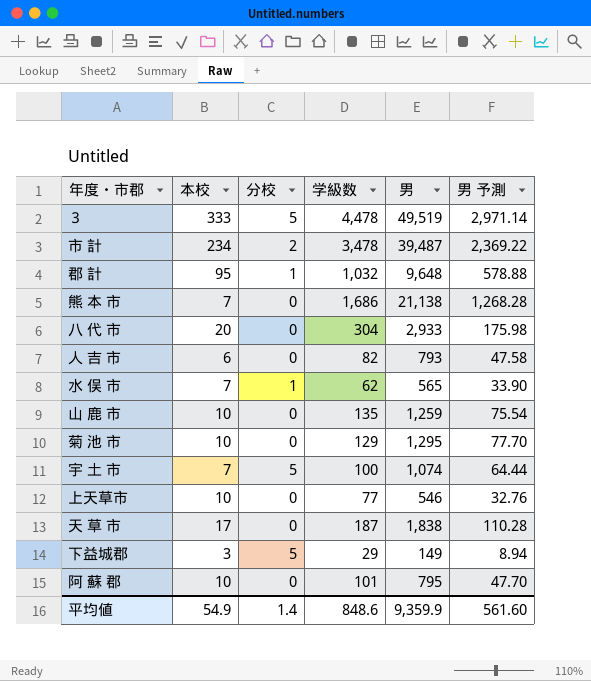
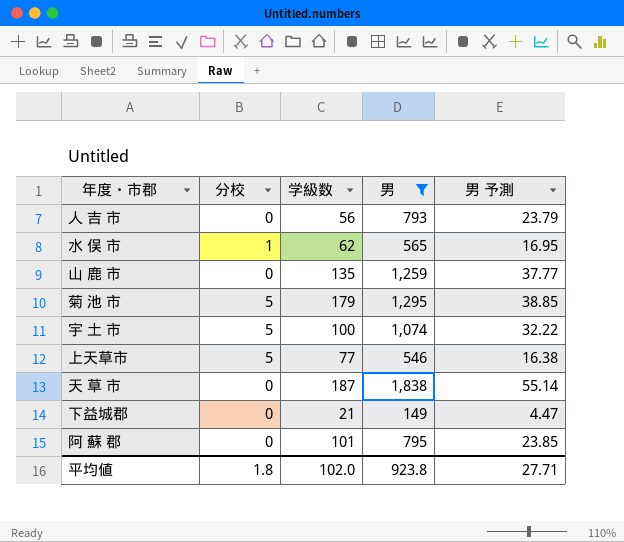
filter: none -> 男 <= 1,838
column 本校 | position: 2 -> none
column 男 予測 | formula: [男] * 0.06 -> [男] * 0.03
人 吉 市 | 学級数: 82 -> 56
菊 池 市 | 分校: 0 -> 5
菊 池 市 | 学級数: 129 -> 179
上天草市 | 分校: 0 -> 5
下益城郡 | 分校: 5 -> 0
下益城郡 | 学級数: 29 -> 21
平均値 | 分校: 1.4 -> 1.8
平均値 | 学級数: 848.6 -> 102.0
平均値 | 男: 9,359.9 -> 923.8
平均値 | 男 予測: 561.60 -> 27.71

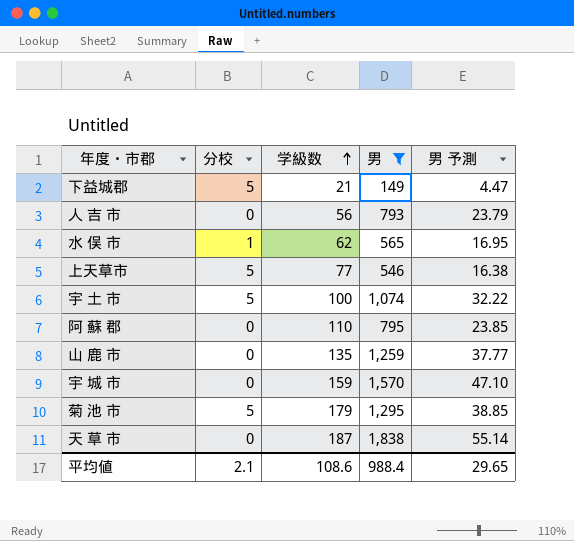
row order: none -> 学級数 ascending
下益城郡 | 分校: 0 -> 5
阿 蘇 郡 | 学級数: 101 -> 110
row 宇 城 市: none -> 0 | 159 | 1,570 | 47.10
平均値 | 分校: 1.8 -> 2.1
平均値 | 学級数: 102.0 -> 108.6
平均値 | 男: 923.8 -> 988.4
平均値 | 男 予測: 27.71 -> 29.65

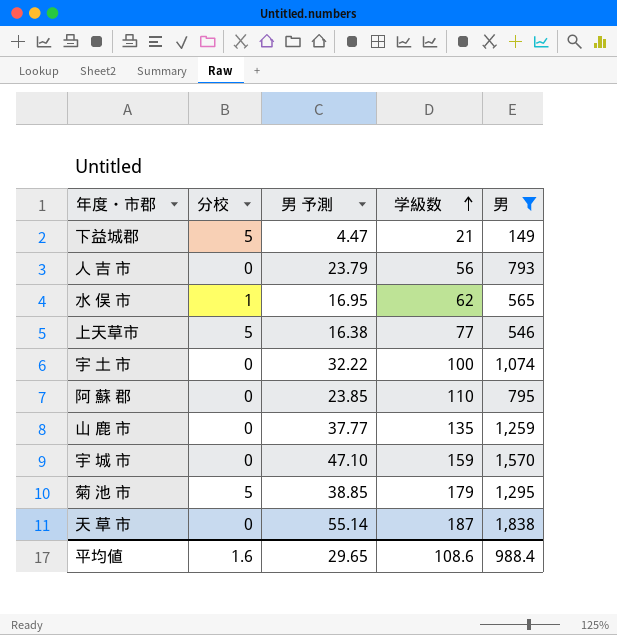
column 男 予測 | position: 5 -> 3
宇 土 市 | 分校: 5 -> 0
平均値 | 分校: 2.1 -> 1.6

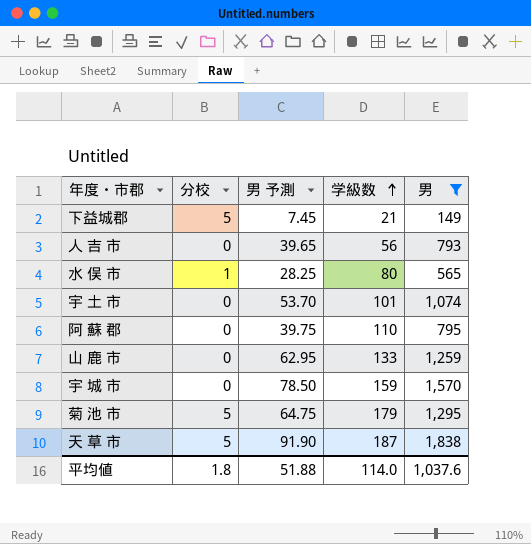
column 男 予測 | formula: [男] * 0.03 -> [男] * 0.05
row 上天草市: 5 | 16.38 | 77 | 546 -> none
水 俣 市 | 学級数: 62 -> 80
宇 土 市 | 学級数: 100 -> 101
山 鹿 市 | 学級数: 135 -> 133
天 草 市 | 分校: 0 -> 5
平均値 | 分校: 1.6 -> 1.8
平均値 | 男 予測: 29.65 -> 51.88
平均値 | 学級数: 108.6 -> 114.0
平均値 | 男: 988.4 -> 1,037.6

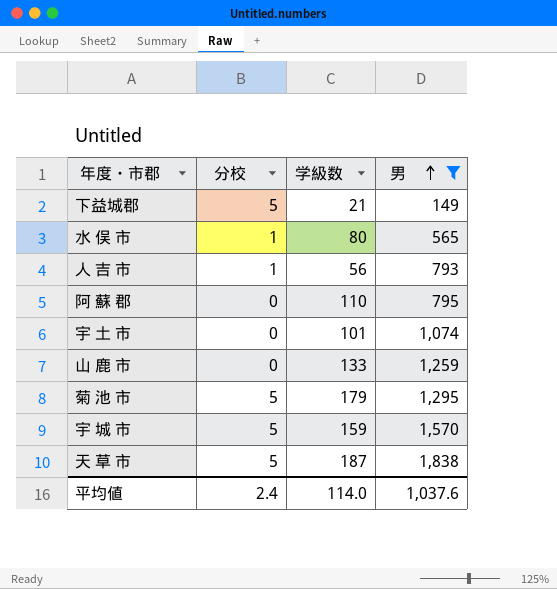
row order: 学級数 ascending -> 男 ascending
column 男 予測 | formula: [男] * 0.05 -> none
人 吉 市 | 分校: 0 -> 1
宇 城 市 | 分校: 0 -> 5
平均値 | 分校: 1.8 -> 2.4

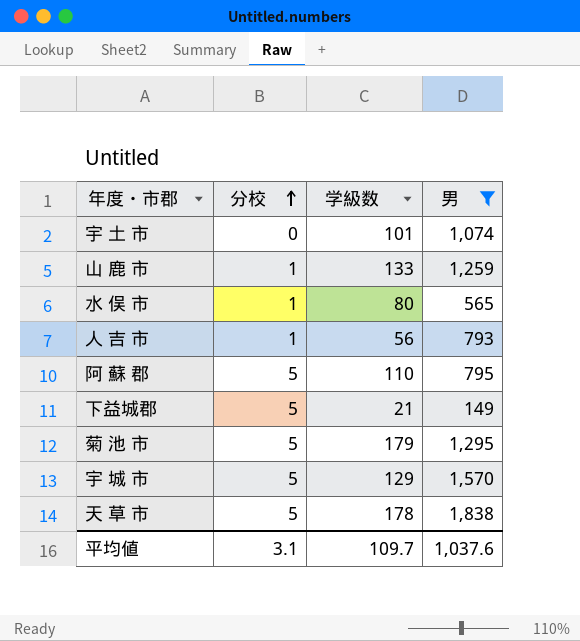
row order: 男 ascending -> 分校 ascending
山 鹿 市 | 分校: 0 -> 1
阿 蘇 郡 | 分校: 0 -> 5
宇 城 市 | 学級数: 159 -> 129
天 草 市 | 学級数: 187 -> 178
平均値 | 分校: 2.4 -> 3.1
平均値 | 学級数: 114.0 -> 109.7

